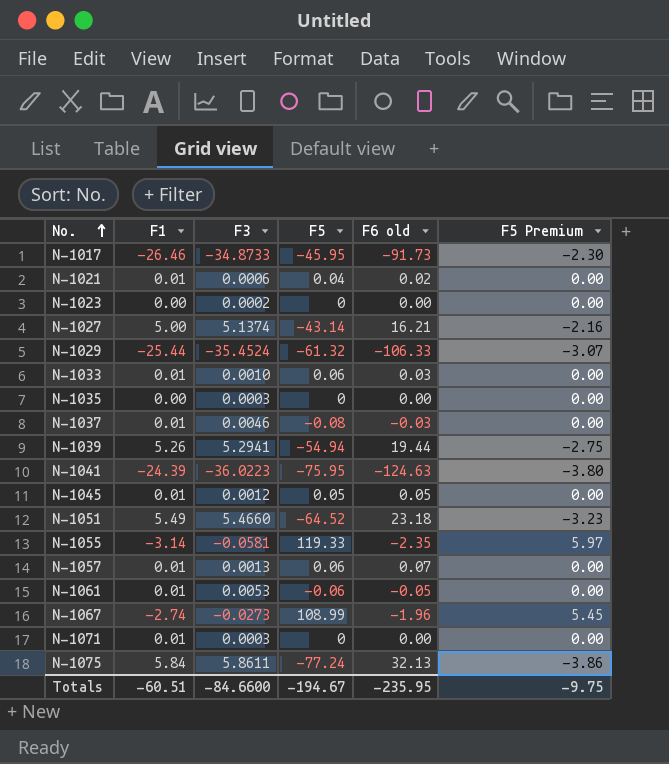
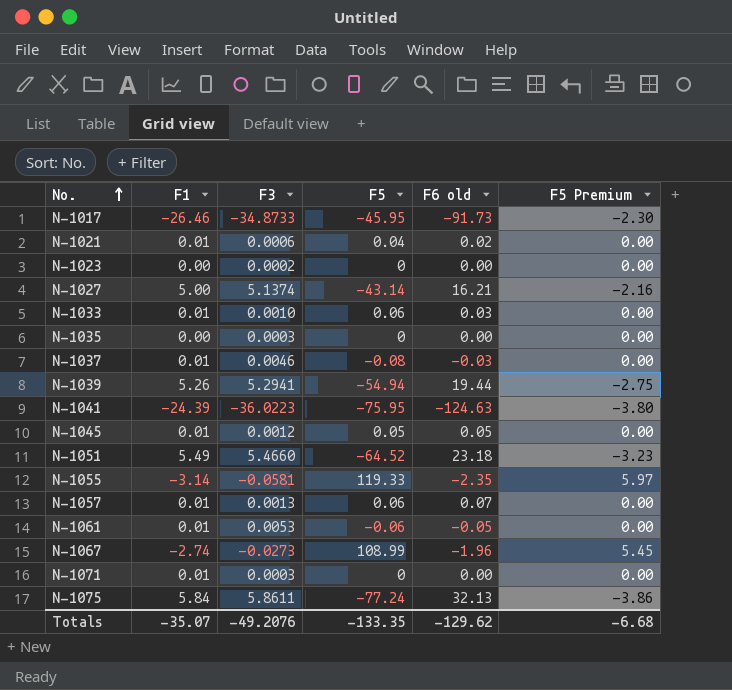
row N-1029: -25.44 | -35.4524 | -61.32 | -106.33 | -3.07 -> none
Totals | F1: -60.51 -> -35.07
Totals | F3: -84.6600 -> -49.2076
Totals | F5: -194.67 -> -133.35
Totals | F6 old: -235.95 -> -129.62
Totals | F5 Premium: -9.75 -> -6.68

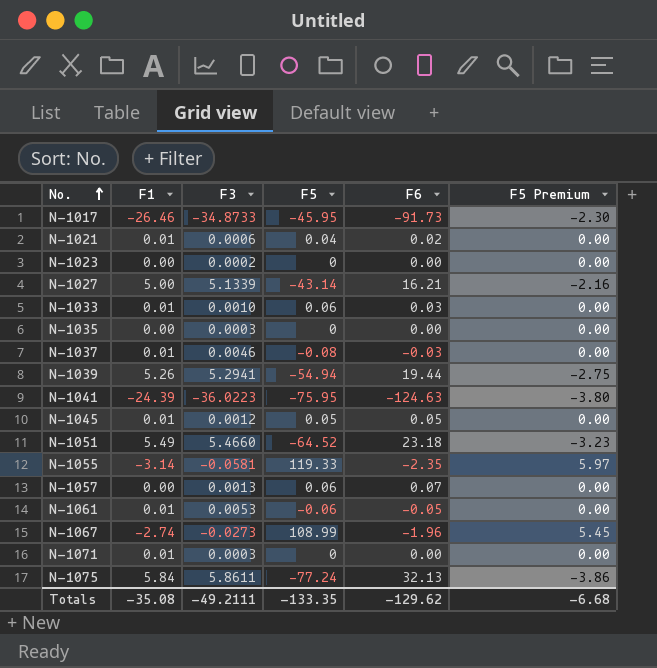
column name: F6 old -> F6
N-1027 | F3: 5.1374 -> 5.1339
N-1057 | F1: 0.01 -> 0.00
Totals | F1: -35.07 -> -35.08
Totals | F3: -49.2076 -> -49.2111

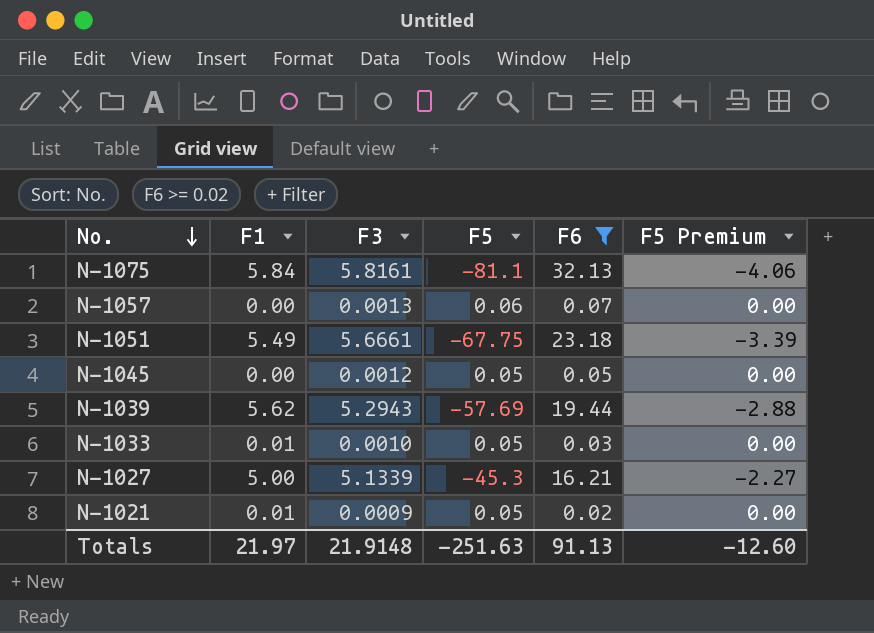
filter: none -> F6 >= 0.02
row order: No. ascending -> No. descending
N-1075 | F3: 5.8611 -> 5.8161
N-1075 | F5: -77.24 -> -81.1
N-1075 | F5 Premium: -3.86 -> -4.06
N-1051 | F3: 5.4660 -> 5.6661
N-1051 | F5: -64.52 -> -67.75
N-1051 | F5 Premium: -3.23 -> -3.39
N-1045 | F1: 0.01 -> 0.00
N-1039 | F1: 5.26 -> 5.62
N-1039 | F3: 5.2941 -> 5.2943
N-1039 | F5: -54.94 -> -57.69
N-1039 | F5 Premium: -2.75 -> -2.88
N-1033 | F5: 0.06 -> 0.05
N-1027 | F5: -43.14 -> -45.3
N-1027 | F5 Premium: -2.16 -> -2.27
N-1021 | F3: 0.0006 -> 0.0009
N-1021 | F5: 0.04 -> 0.05
Totals | F1: -35.08 -> 21.97
Totals | F3: -49.2111 -> 21.9148
Totals | F5: -133.35 -> -251.63
Totals | F6: -129.62 -> 91.13
Totals | F5 Premium: -6.68 -> -12.60

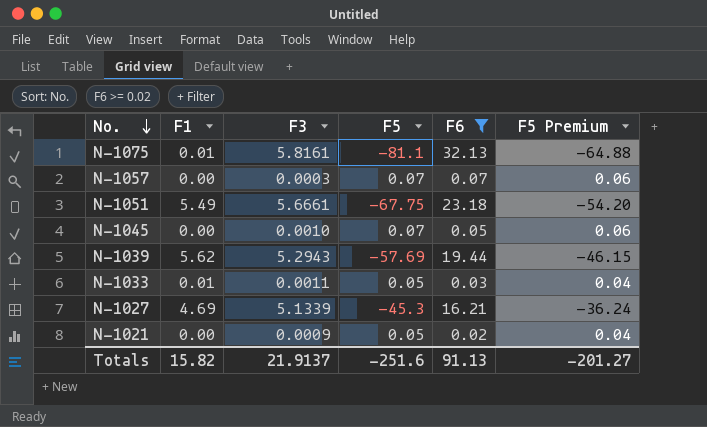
column F5 Premium | formula: [F5] * 0.05 -> [F5] * 0.8
N-1075 | F1: 5.84 -> 0.01
N-1057 | F3: 0.0013 -> 0.0003
N-1057 | F5: 0.06 -> 0.07
N-1045 | F3: 0.0012 -> 0.0010
N-1045 | F5: 0.05 -> 0.07
N-1033 | F3: 0.0010 -> 0.0011
N-1027 | F1: 5.00 -> 4.69
N-1021 | F1: 0.01 -> 0.00
Totals | F1: 21.97 -> 15.82
Totals | F3: 21.9148 -> 21.9137
Totals | F5: -251.63 -> -251.6
Totals | F5 Premium: -12.60 -> -201.27

